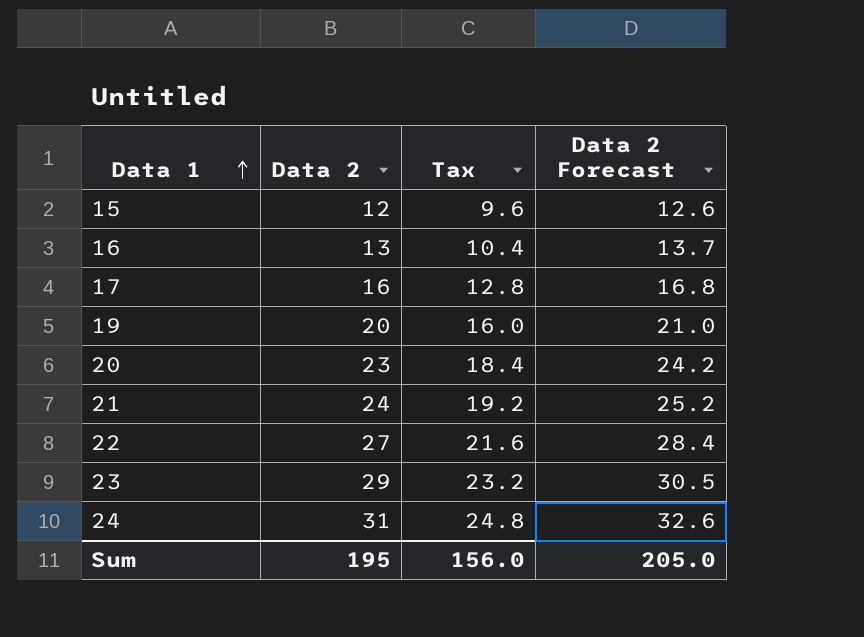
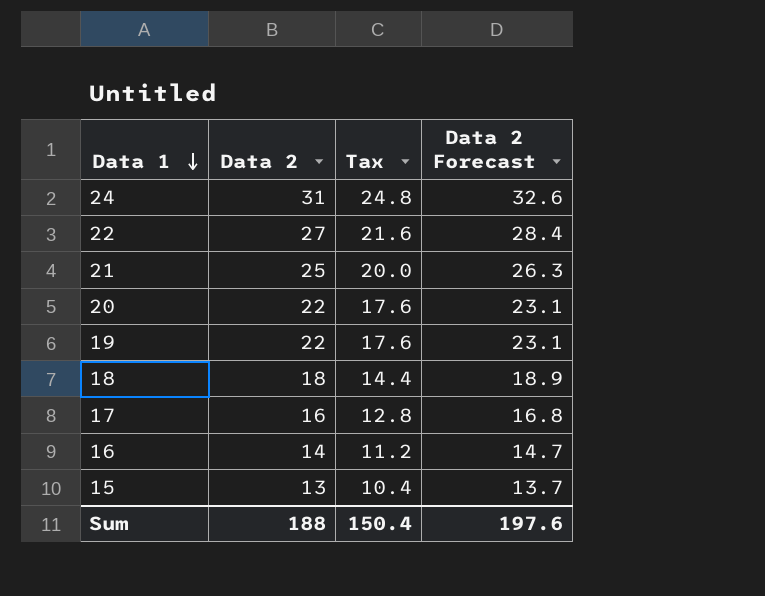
row order: Data 1 ascending -> Data 1 descending
row 23: 29 | 23.2 | 30.5 -> none
21 | Data 2: 24 -> 25
21 | Tax: 19.2 -> 20.0
21 | Data 2 Forecast: 25.2 -> 26.3
20 | Data 2: 23 -> 22
20 | Tax: 18.4 -> 17.6
20 | Data 2 Forecast: 24.2 -> 23.1
19 | Data 2: 20 -> 22
19 | Tax: 16.0 -> 17.6
19 | Data 2 Forecast: 21.0 -> 23.1
row 18: none -> 18 | 14.4 | 18.9
16 | Data 2: 13 -> 14
16 | Tax: 10.4 -> 11.2
16 | Data 2 Forecast: 13.7 -> 14.7
15 | Data 2: 12 -> 13
15 | Tax: 9.6 -> 10.4
15 | Data 2 Forecast: 12.6 -> 13.7
Sum | Data 2: 195 -> 188
Sum | Tax: 156.0 -> 150.4
Sum | Data 2 Forecast: 205.0 -> 197.6

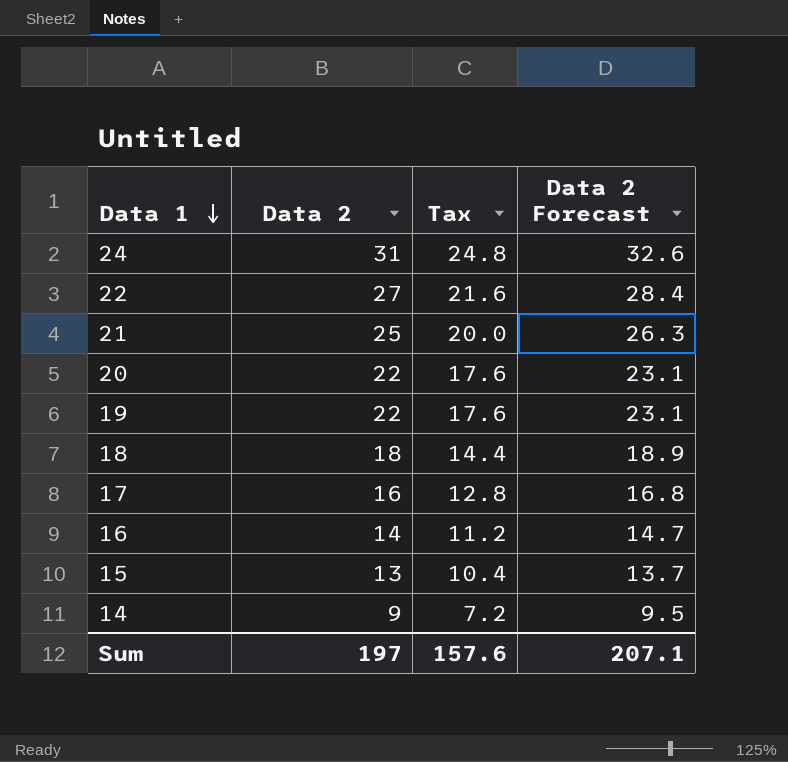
row 14: none -> 9 | 7.2 | 9.5
Sum | Data 2: 188 -> 197
Sum | Tax: 150.4 -> 157.6
Sum | Data 2 Forecast: 197.6 -> 207.1

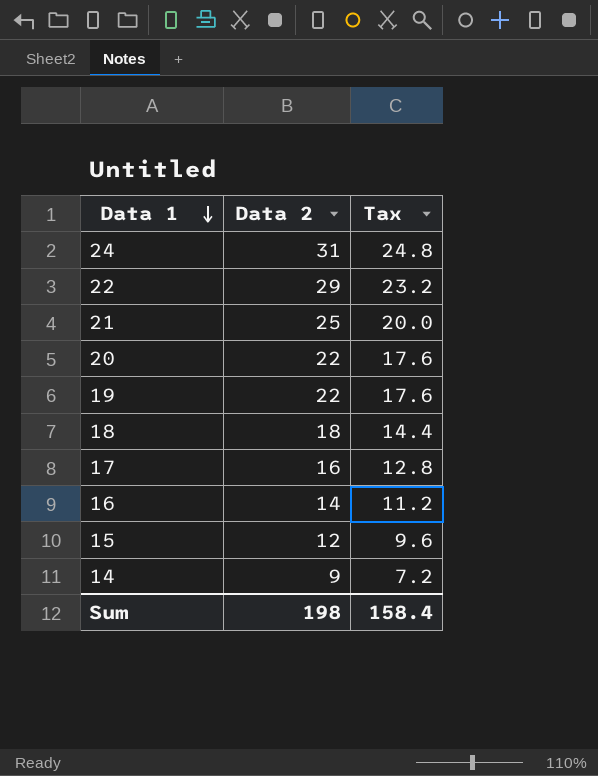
column Data 2 Forecast | formula: [Data 2] * 1.05 -> none
22 | Data 2: 27 -> 29
22 | Tax: 21.6 -> 23.2
15 | Data 2: 13 -> 12
15 | Tax: 10.4 -> 9.6
Sum | Data 2: 197 -> 198
Sum | Tax: 157.6 -> 158.4

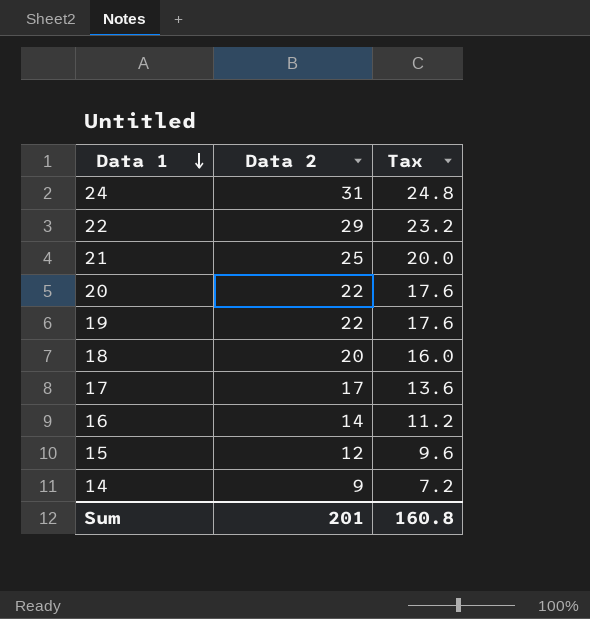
18 | Data 2: 18 -> 20
18 | Tax: 14.4 -> 16.0
17 | Data 2: 16 -> 17
17 | Tax: 12.8 -> 13.6
Sum | Data 2: 198 -> 201
Sum | Tax: 158.4 -> 160.8

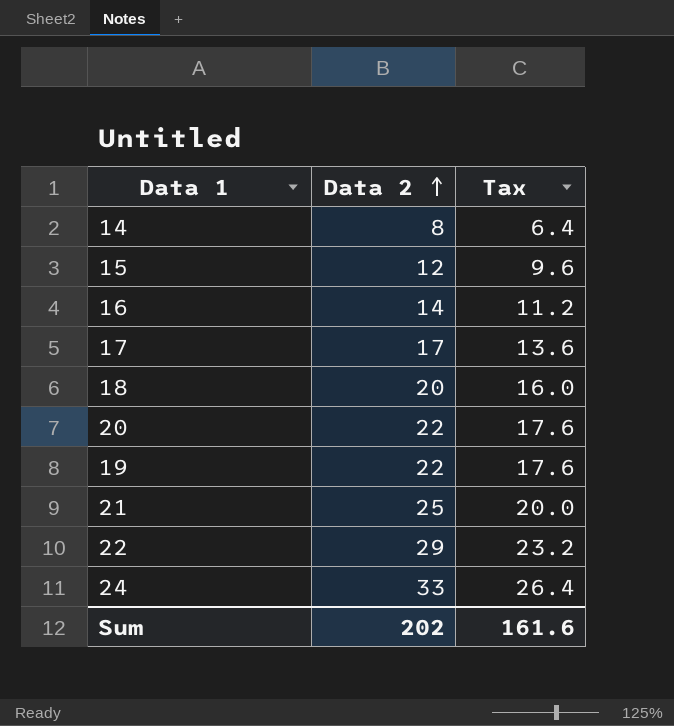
row order: Data 1 descending -> Data 2 ascending
14 | Data 2: 9 -> 8
14 | Tax: 7.2 -> 6.4
24 | Data 2: 31 -> 33
24 | Tax: 24.8 -> 26.4
Sum | Data 2: 201 -> 202
Sum | Tax: 160.8 -> 161.6

